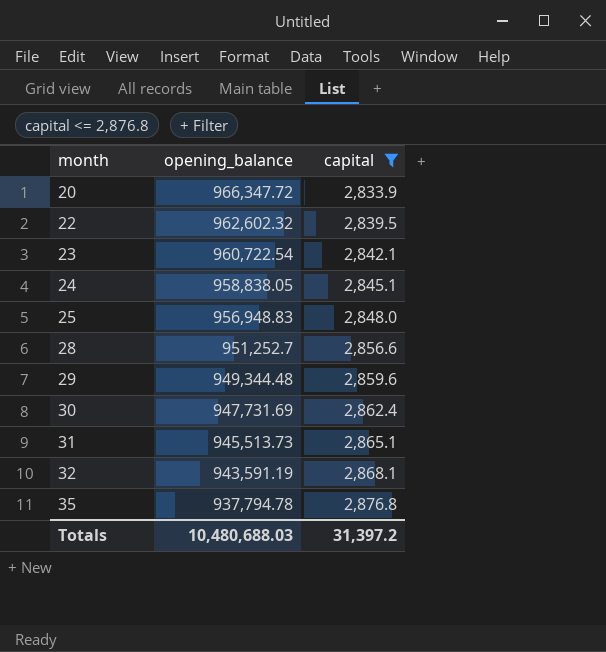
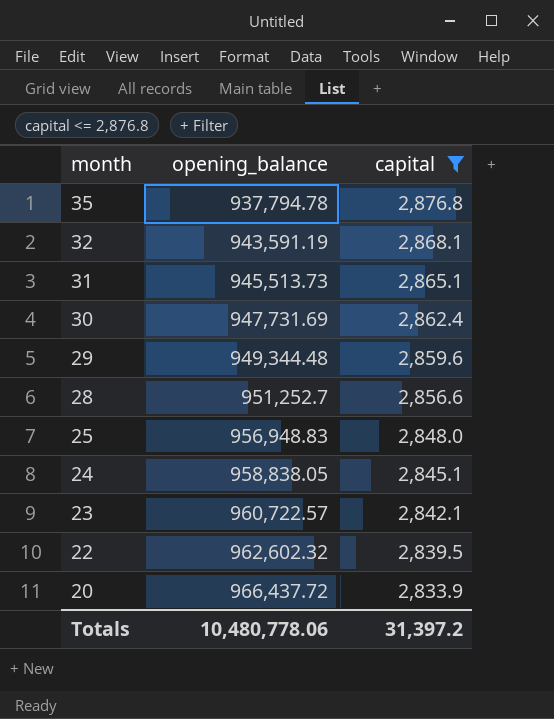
row order: month ascending -> month descending
23 | opening_balance: 960,722.54 -> 960,722.57
20 | opening_balance: 966,347.72 -> 966,437.72
Totals | opening_balance: 10,480,688.03 -> 10,480,778.06

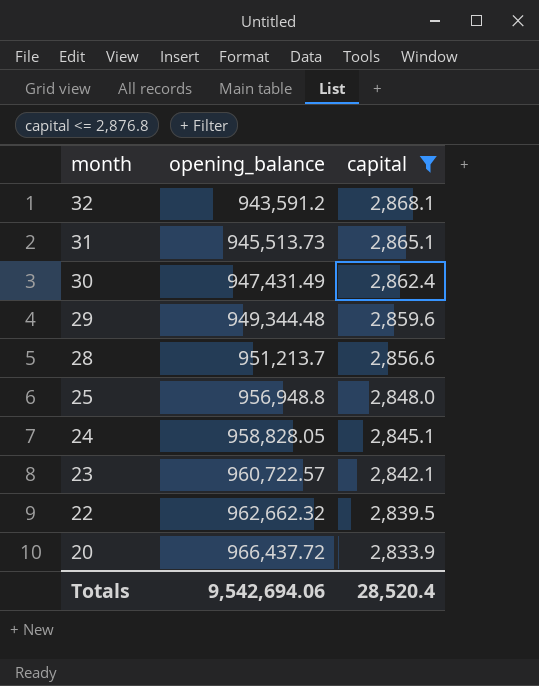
row 35: 937,794.78 | 2,876.8 -> none
32 | opening_balance: 943,591.19 -> 943,591.2
30 | opening_balance: 947,731.69 -> 947,431.49
28 | opening_balance: 951,252.7 -> 951,213.7
25 | opening_balance: 956,948.83 -> 956,948.8
24 | opening_balance: 958,838.05 -> 958,828.05
22 | opening_balance: 962,602.32 -> 962,662.32
Totals | opening_balance: 10,480,778.06 -> 9,542,694.06
Totals | capital: 31,397.2 -> 28,520.4

